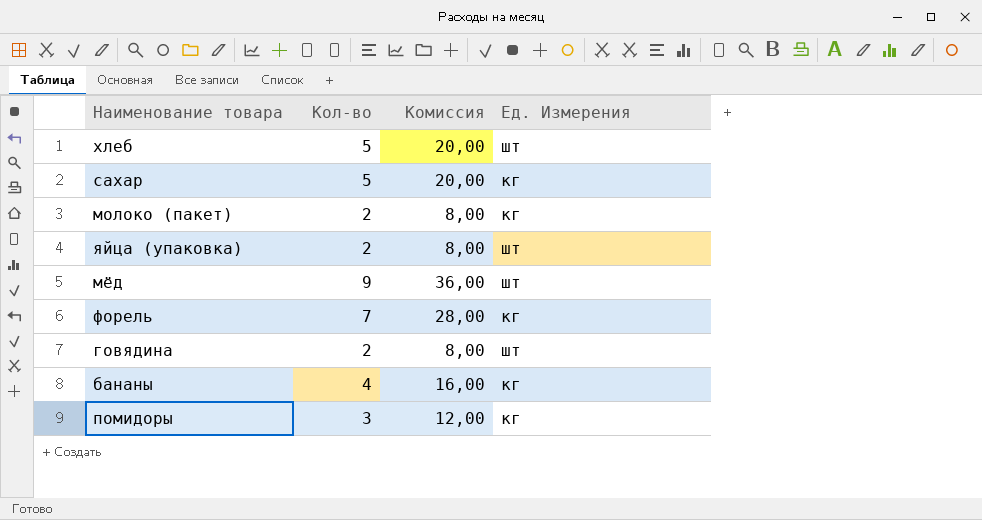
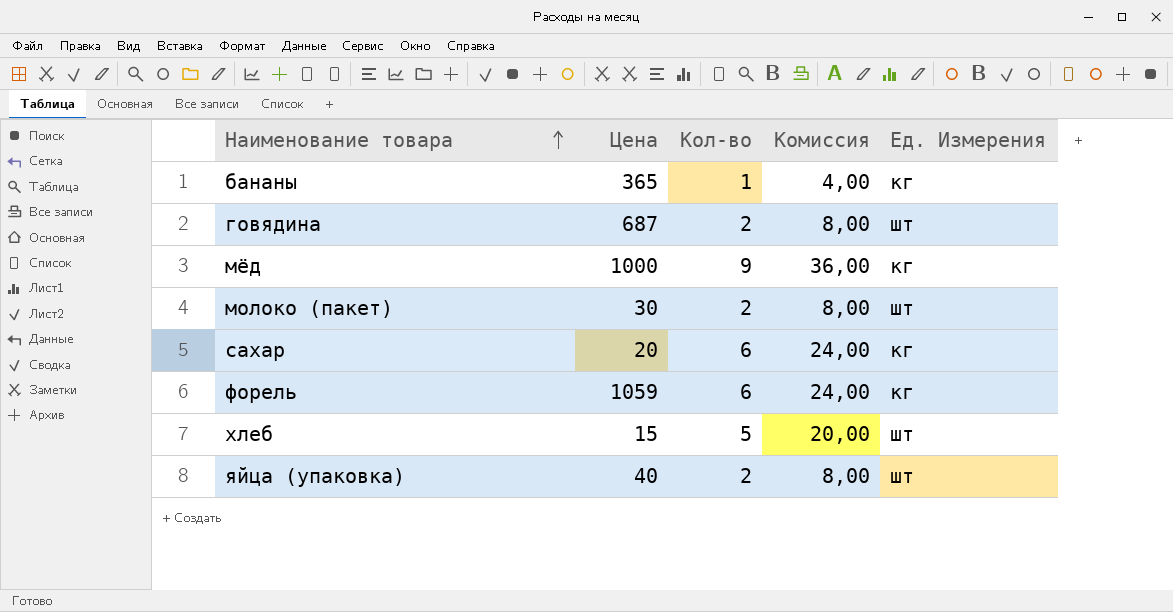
row order: none -> Наименование товара ascending
column Цена | position: none -> 2
row помидоры: 3 | 12,00 | кг -> none
бананы | Кол-во: 4 -> 1
бананы | Комиссия: 16,00 -> 4,00
мёд | Ед. Измерения: шт -> кг
молоко (пакет) | Ед. Измерения: кг -> шт
сахар | Кол-во: 5 -> 6
сахар | Комиссия: 20,00 -> 24,00
форель | Кол-во: 7 -> 6
форель | Комиссия: 28,00 -> 24,00

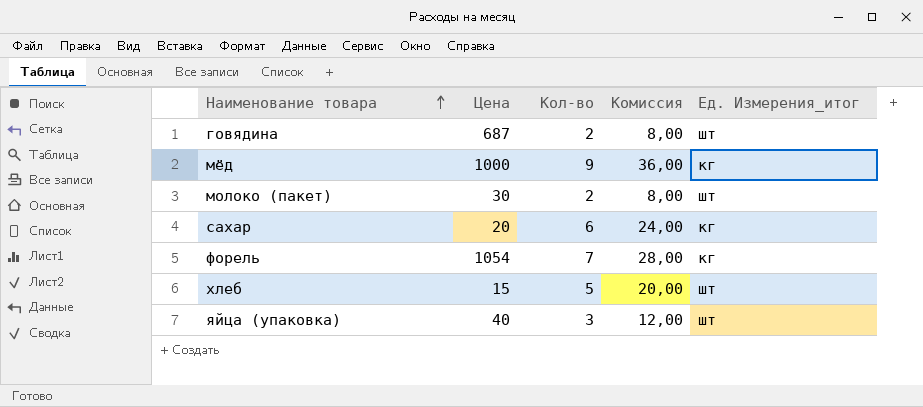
column name: Ед. Измерения -> Ед. Измерения_итог
row бананы: 365 | 1 | 4,00 | кг -> none
форель | Цена: 1059 -> 1054
форель | Кол-во: 6 -> 7
форель | Комиссия: 24,00 -> 28,00
яйца (упаковка) | Кол-во: 2 -> 3
яйца (упаковка) | Комиссия: 8,00 -> 12,00

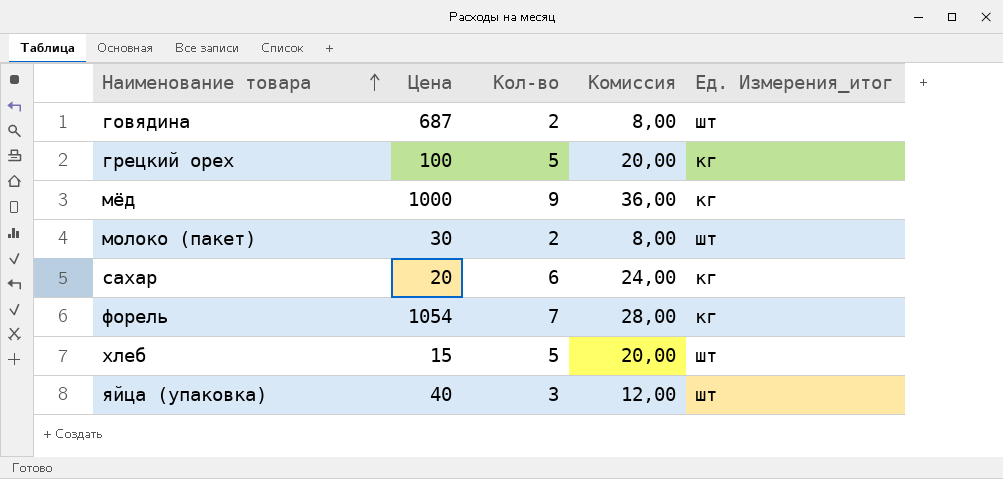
row грецкий орех: none -> 100 | 5 | 20,00 | кг

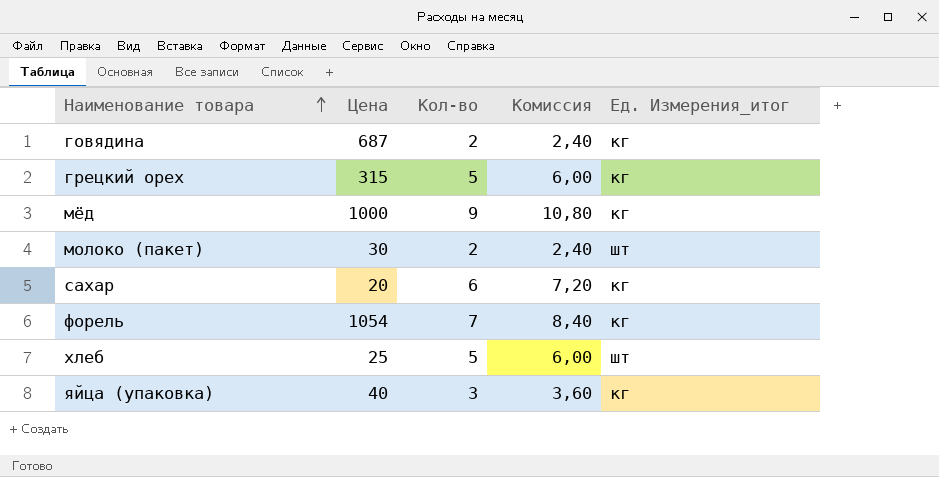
column Комиссия | formula: [Кол-во] * 4 -> [Кол-во] * 1,2
говядина | Ед. Измерения_итог: шт -> кг
грецкий орех | Цена: 100 -> 315
хлеб | Цена: 15 -> 25
яйца (упаковка) | Ед. Измерения_итог: шт -> кг

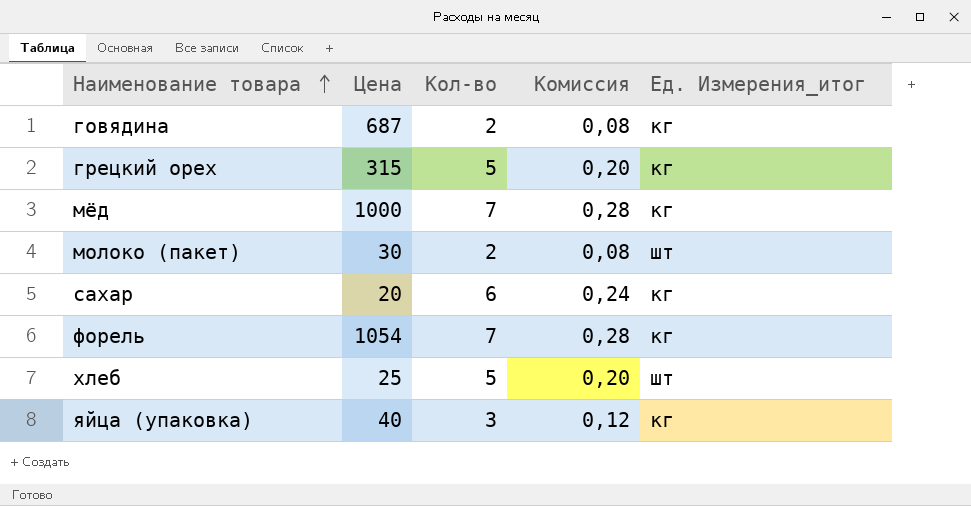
column Комиссия | formula: [Кол-во] * 1,2 -> [Кол-во] * 0,04
мёд | Кол-во: 9 -> 7

